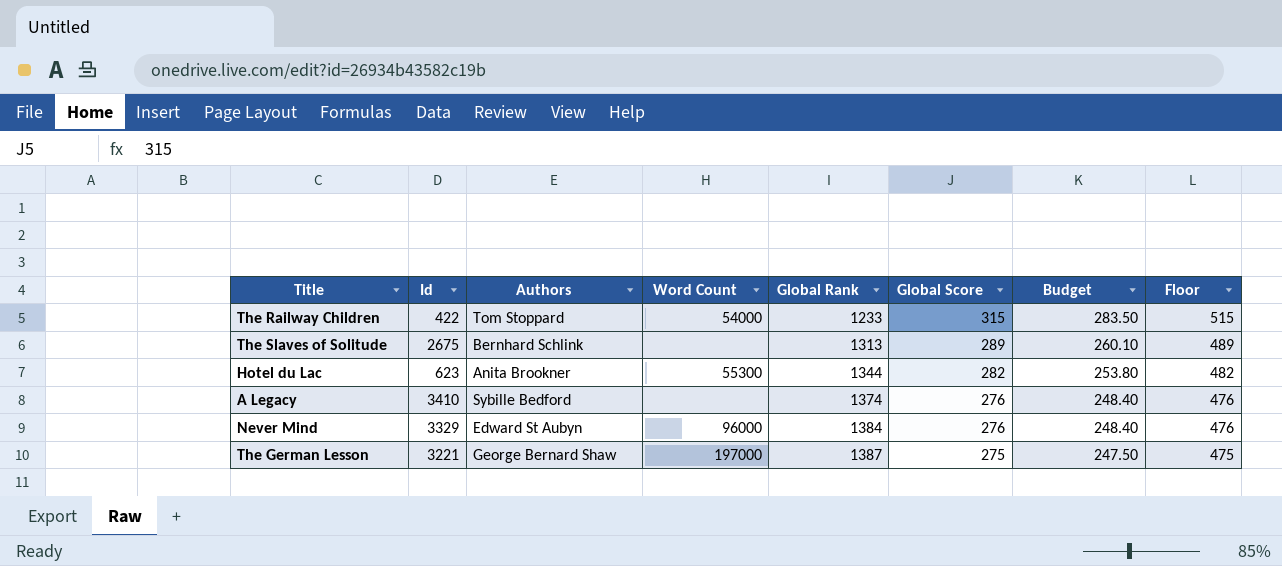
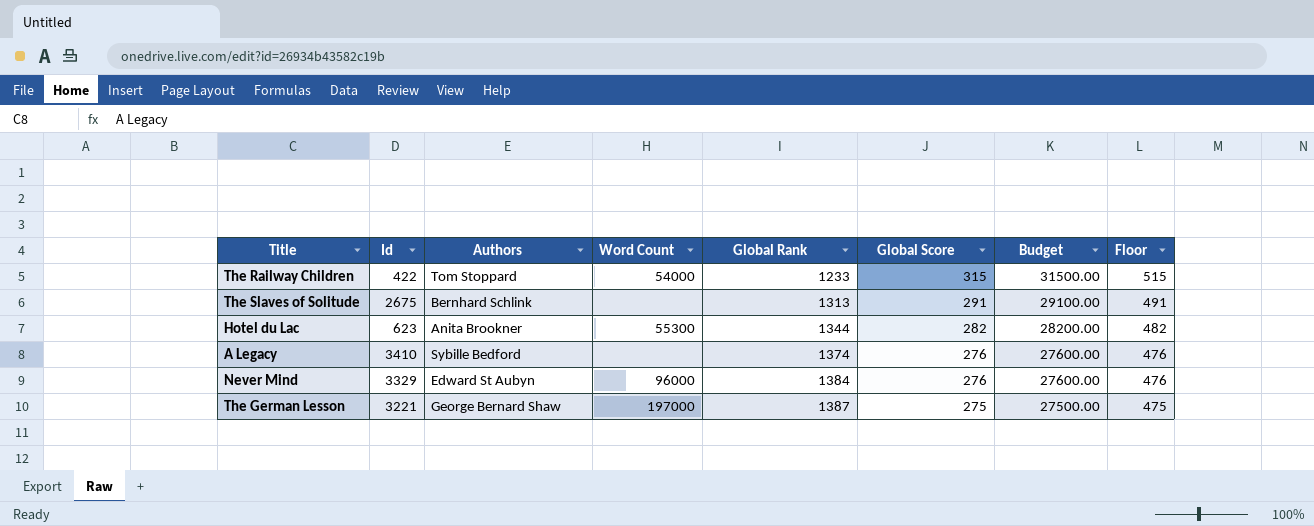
column Budget | formula: [Global Score] * 0.9 -> [Global Score] * 100
The Slaves of Solitude | Global Score: 289 -> 291
The Slaves of Solitude | Floor: 489 -> 491

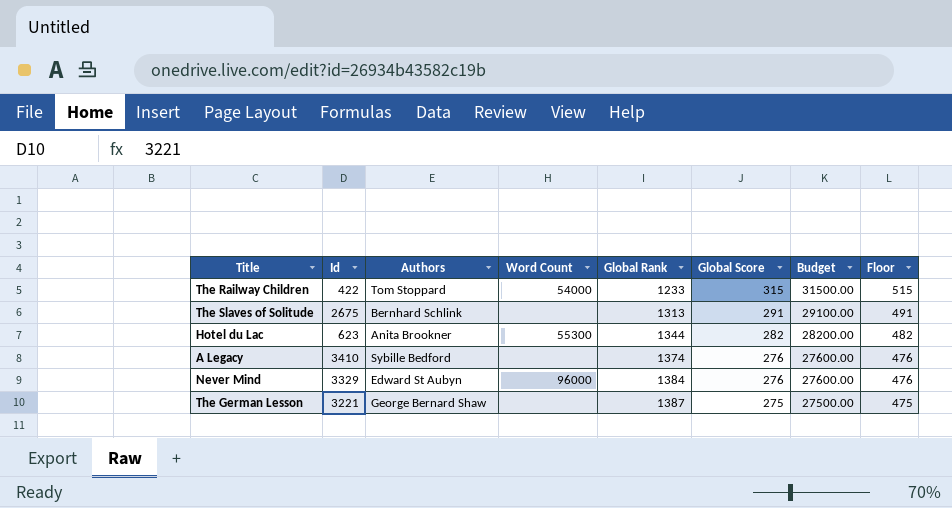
The German Lesson | Word Count: 197000 -> none

